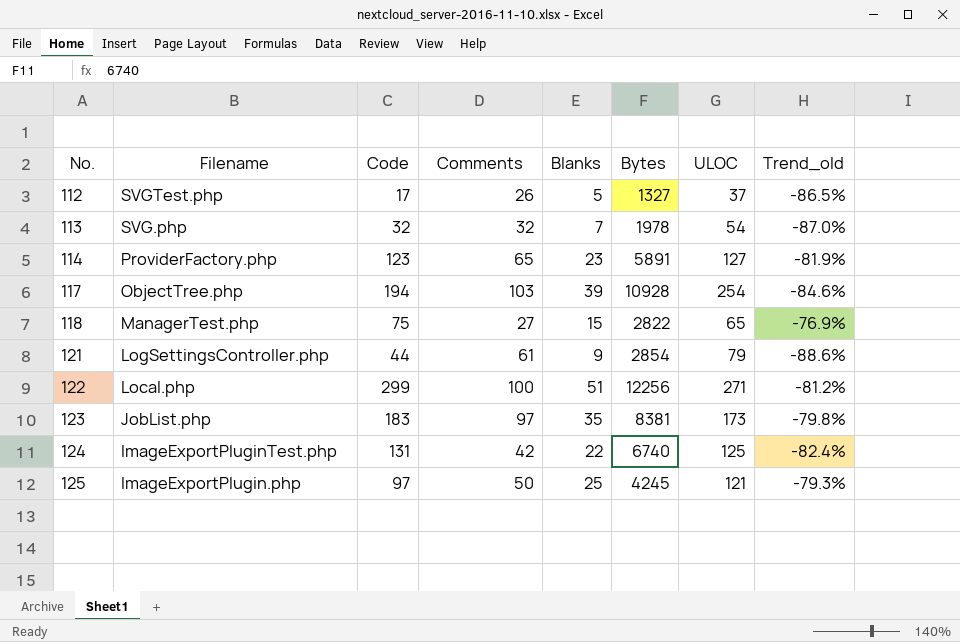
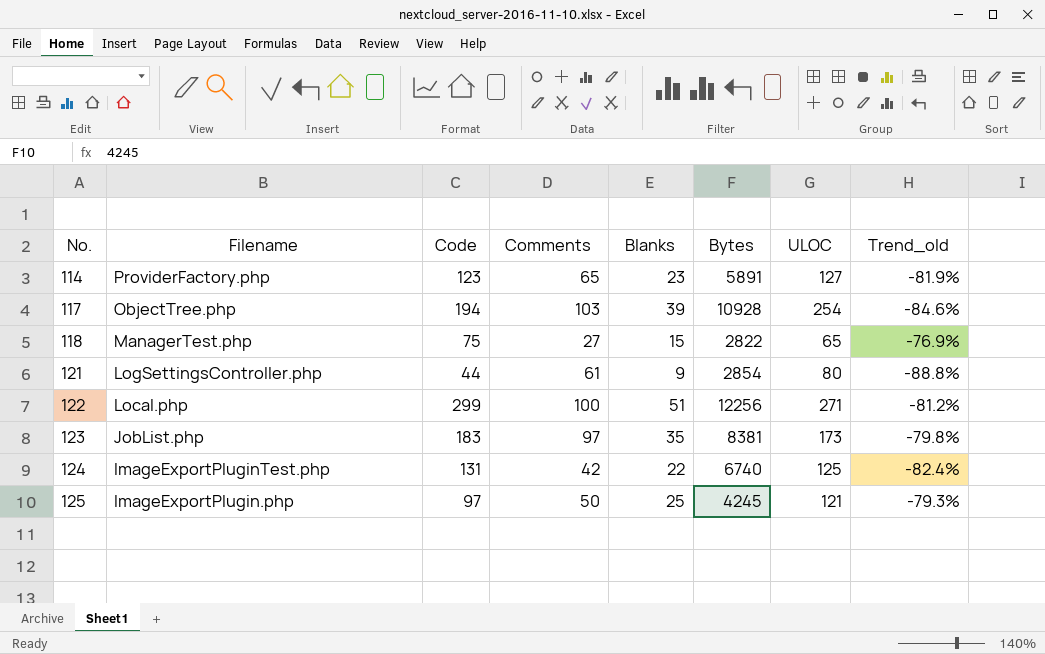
row 112: SVGTest.php | 17 | 26 | 5 | 1327 | 37 | -86.5% -> none
row 113: SVG.php | 32 | 32 | 7 | 1978 | 54 | -87.0% -> none
121 | ULOC: 79 -> 80
121 | Trend_old: -88.6% -> -88.8%

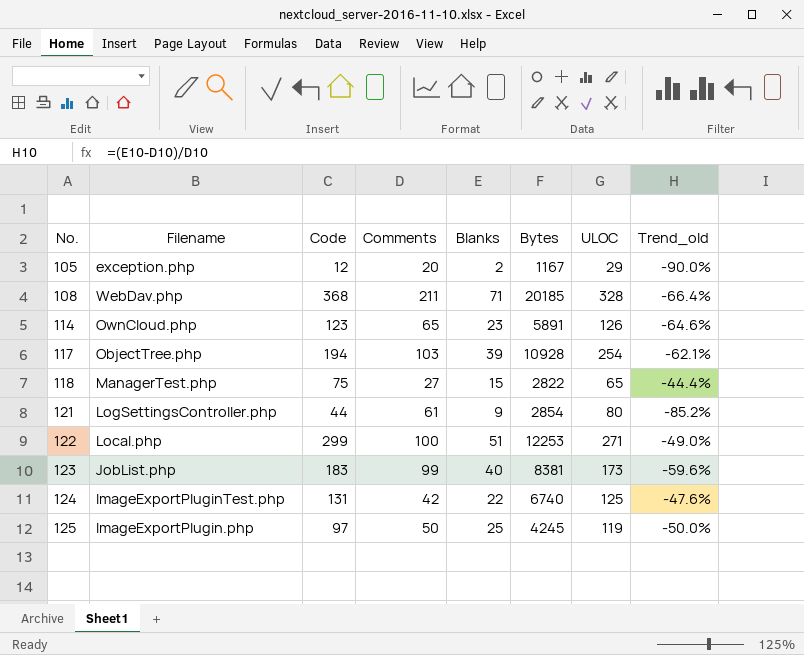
column Trend_old | formula: ([Blanks] - [ULOC]) / [ULOC] -> ([Blanks] - [Comments]) / [Comments]
row 105: none -> exception.php | 12 | 20 | 2 | 1167 | 29 | -90.0%
row 108: none -> WebDav.php | 368 | 211 | 71 | 20185 | 328 | -66.4%
114 | Filename: ProviderFactory.php -> OwnCloud.php
114 | ULOC: 127 -> 126
122 | Bytes: 12256 -> 12253
123 | Comments: 97 -> 99
123 | Blanks: 35 -> 40
125 | ULOC: 121 -> 119

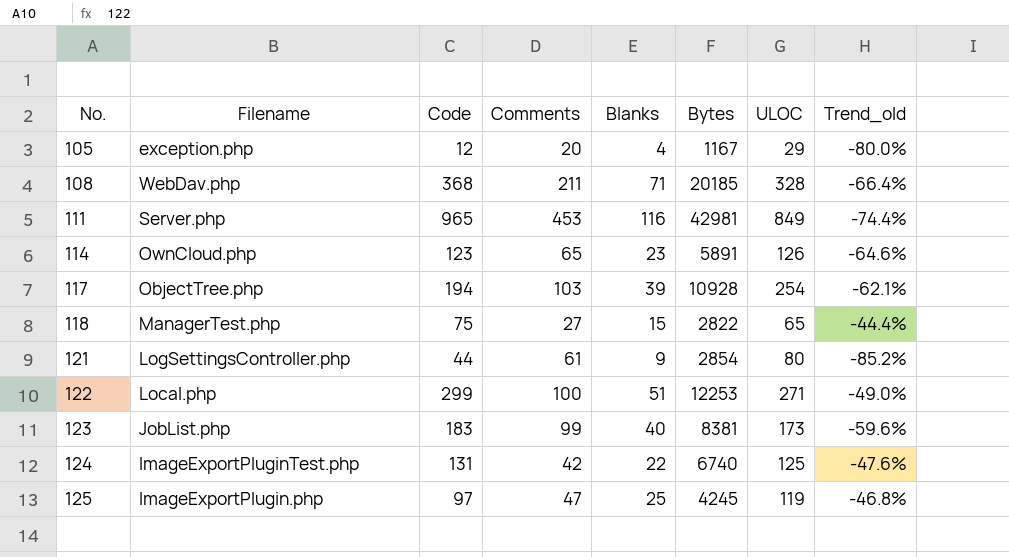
105 | Blanks: 2 -> 4
105 | Trend_old: -90.0% -> -80.0%
row 111: none -> Server.php | 965 | 453 | 116 | 42981 | 849 | -74.4%
125 | Comments: 50 -> 47
125 | Trend_old: -50.0% -> -46.8%

